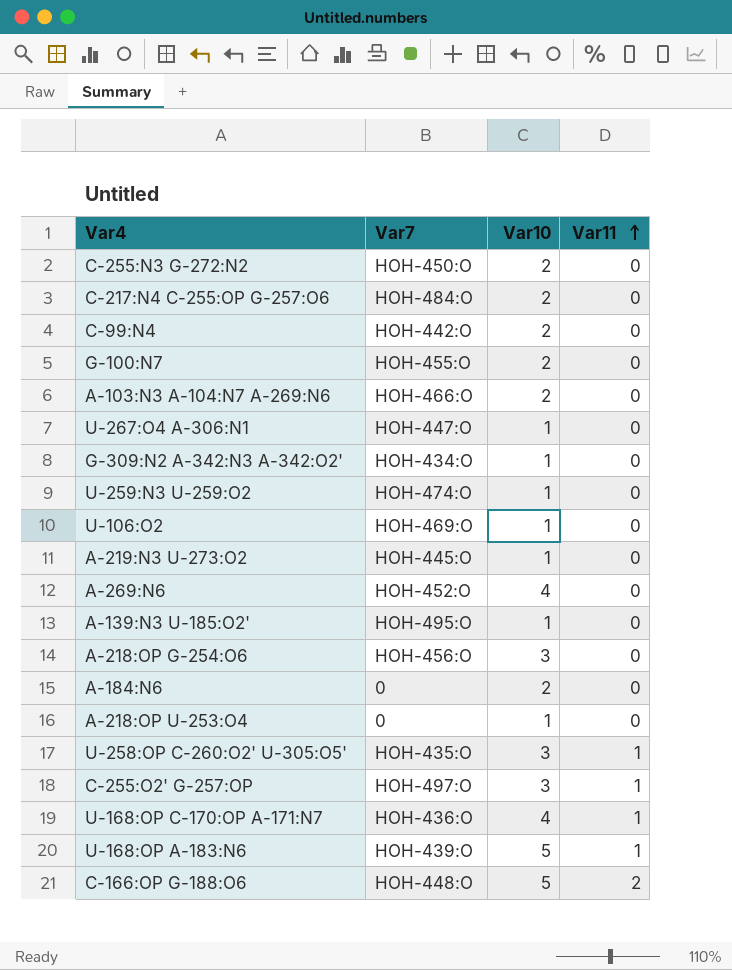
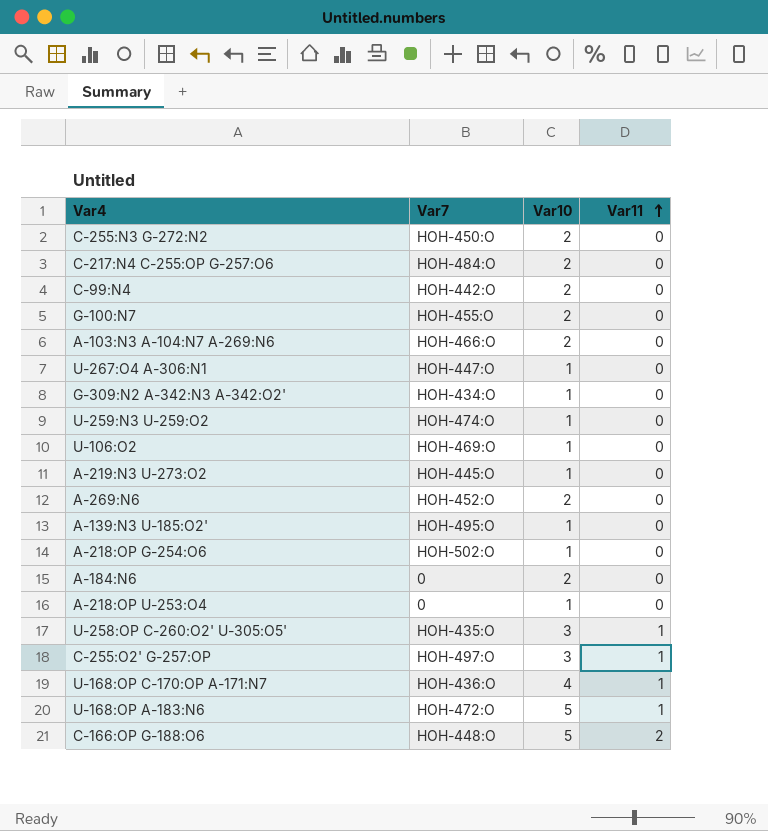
A-269:N6 | Var10: 4 -> 2
A-218:OP G-254:O6 | Var7: HOH-456:O -> HOH-502:O
A-218:OP G-254:O6 | Var10: 3 -> 1
U-168:OP A-183:N6 | Var7: HOH-439:O -> HOH-472:O

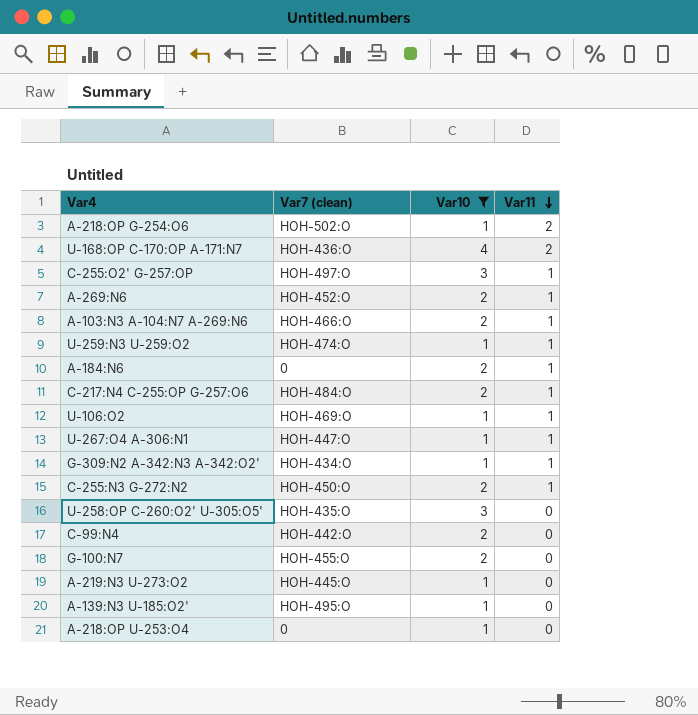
filter: none -> Var10 != 5
row order: Var11 ascending -> Var11 descending
column name: Var7 -> Var7 (clean)
A-218:OP G-254:O6 | Var11: 0 -> 2
U-168:OP C-170:OP A-171:N7 | Var11: 1 -> 2
A-269:N6 | Var11: 0 -> 1
A-103:N3 A-104:N7 A-269:N6 | Var11: 0 -> 1
U-259:N3 U-259:O2 | Var11: 0 -> 1
A-184:N6 | Var11: 0 -> 1
C-217:N4 C-255:OP G-257:O6 | Var11: 0 -> 1
U-106:O2 | Var11: 0 -> 1
U-267:O4 A-306:N1 | Var11: 0 -> 1
G-309:N2 A-342:N3 A-342:O2' | Var11: 0 -> 1
C-255:N3 G-272:N2 | Var11: 0 -> 1
U-258:OP C-260:O2' U-305:O5' | Var11: 1 -> 0

